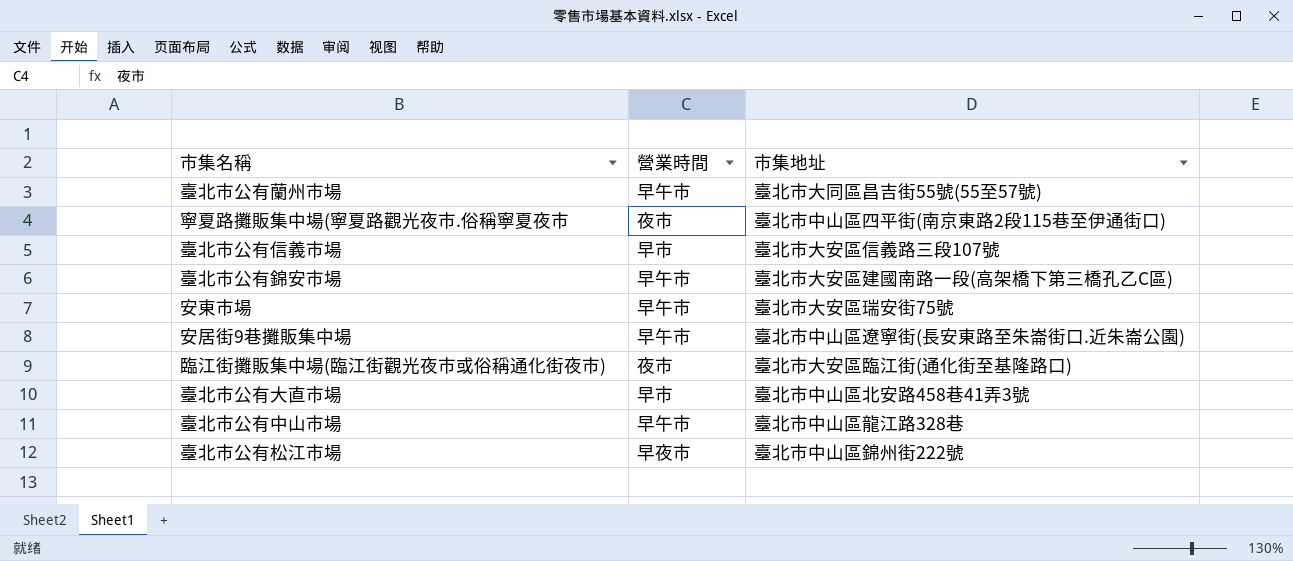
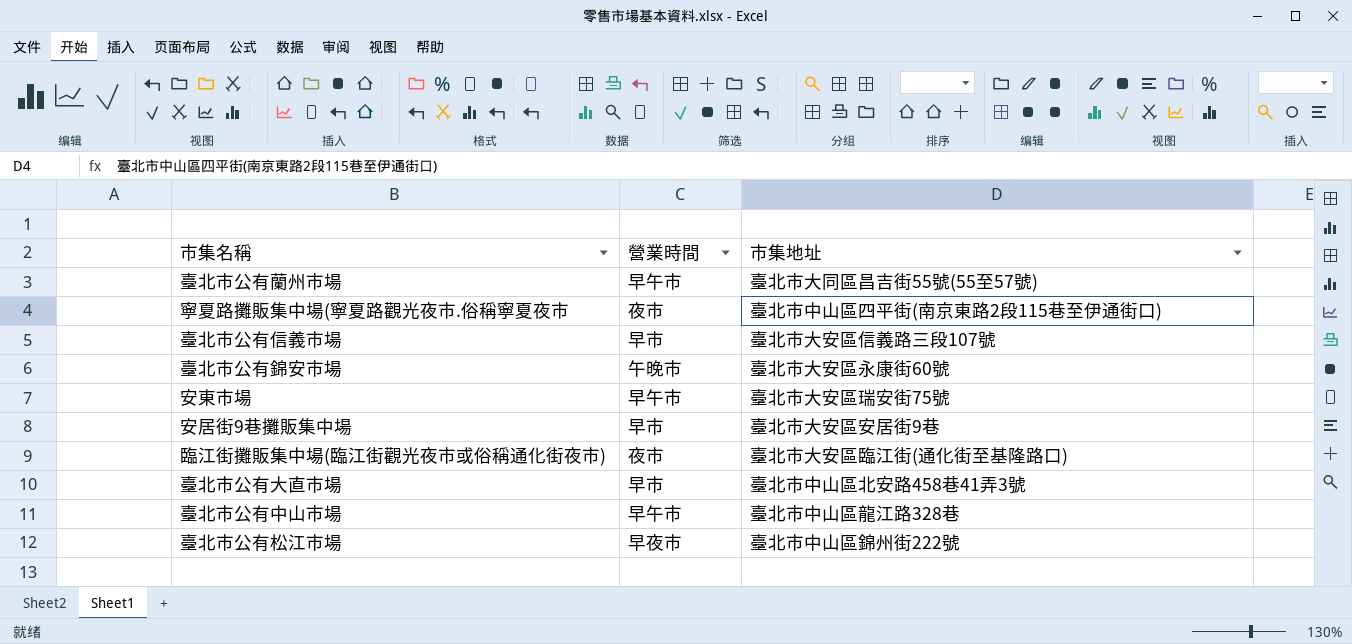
臺北市公有錦安市場 | 營業時間: 早午市 -> 午晚市
臺北市公有錦安市場 | 市集地址: 臺北市大安區建國南路一段(高架橋下第三橋孔乙C區) -> 臺北市大安區永康街60號
安居街9巷攤販集中場 | 營業時間: 早午市 -> 早市
安居街9巷攤販集中場 | 市集地址: 臺北市中山區遼寧街(長安東路至朱崙街口.近朱崙公園) -> 臺北市大安區安居街9巷

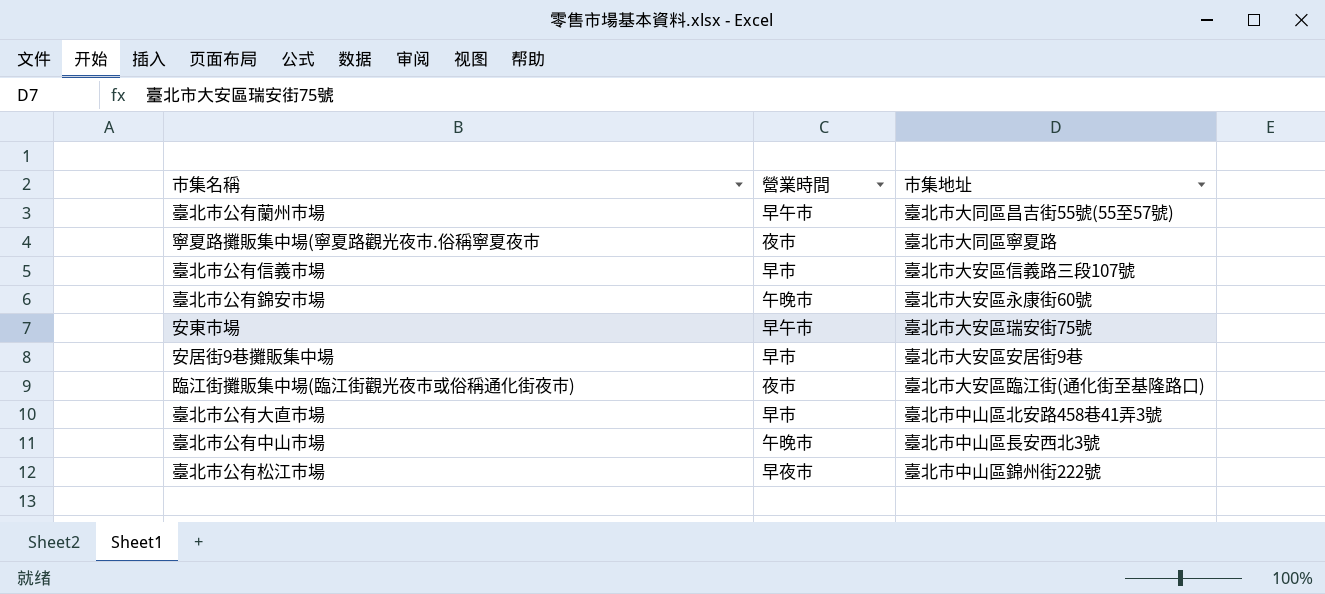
寧夏路攤販集中場(寧夏路觀光夜市.俗稱寧夏夜市 | 市集地址: 臺北市中山區四平街(南京東路2段115巷至伊通街口) -> 臺北市大同區寧夏路
臺北市公有中山市場 | 營業時間: 早午市 -> 午晚市
臺北市公有中山市場 | 市集地址: 臺北市中山區龍江路328巷 -> 臺北市中山區長安西北3號

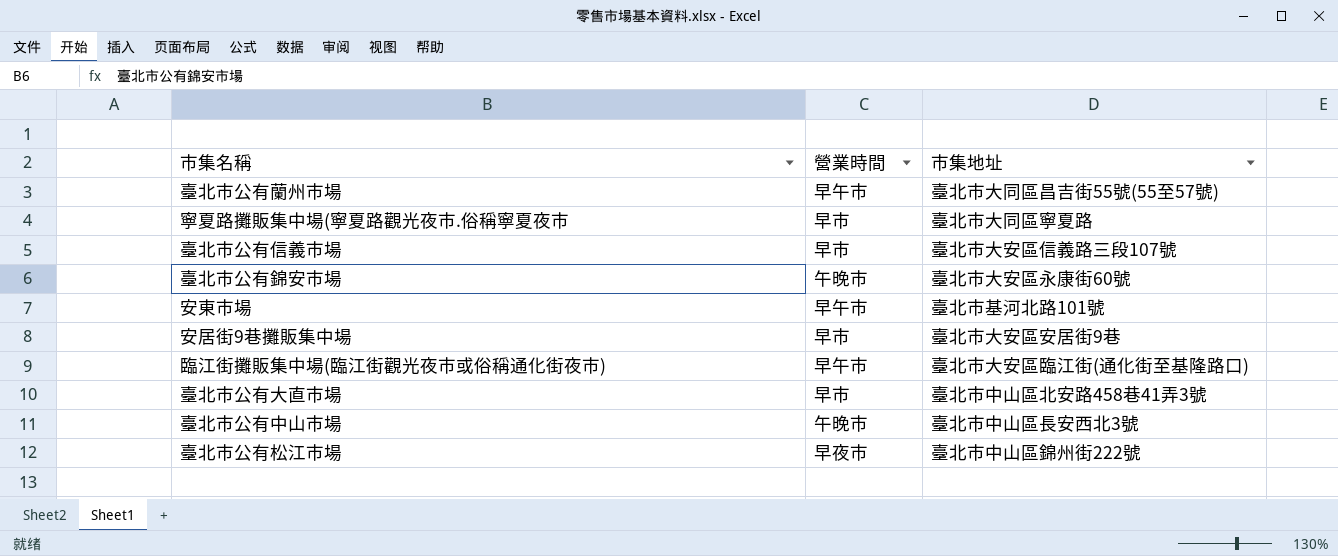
寧夏路攤販集中場(寧夏路觀光夜市.俗稱寧夏夜市 | 營業時間: 夜市 -> 早市
安東市場 | 市集地址: 臺北市大安區瑞安街75號 -> 臺北市基河北路101號
臨江街攤販集中場(臨江街觀光夜市或俗稱通化街夜市) | 營業時間: 夜市 -> 早午市

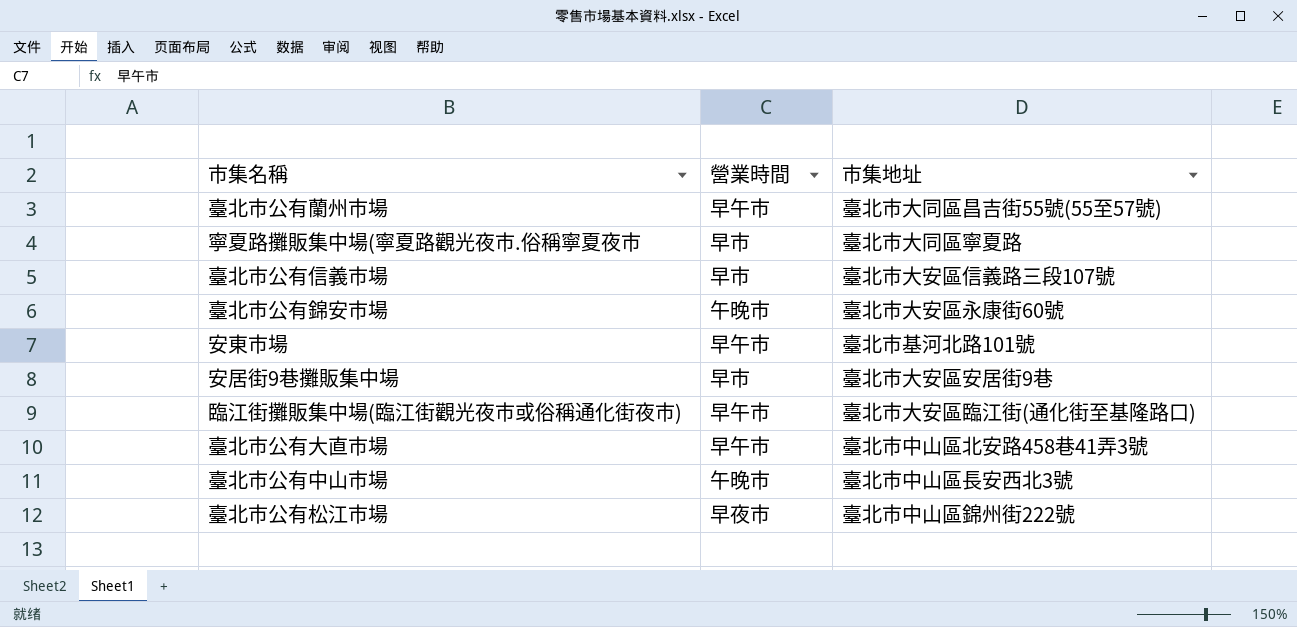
臺北市公有大直市場 | 營業時間: 早市 -> 早午市

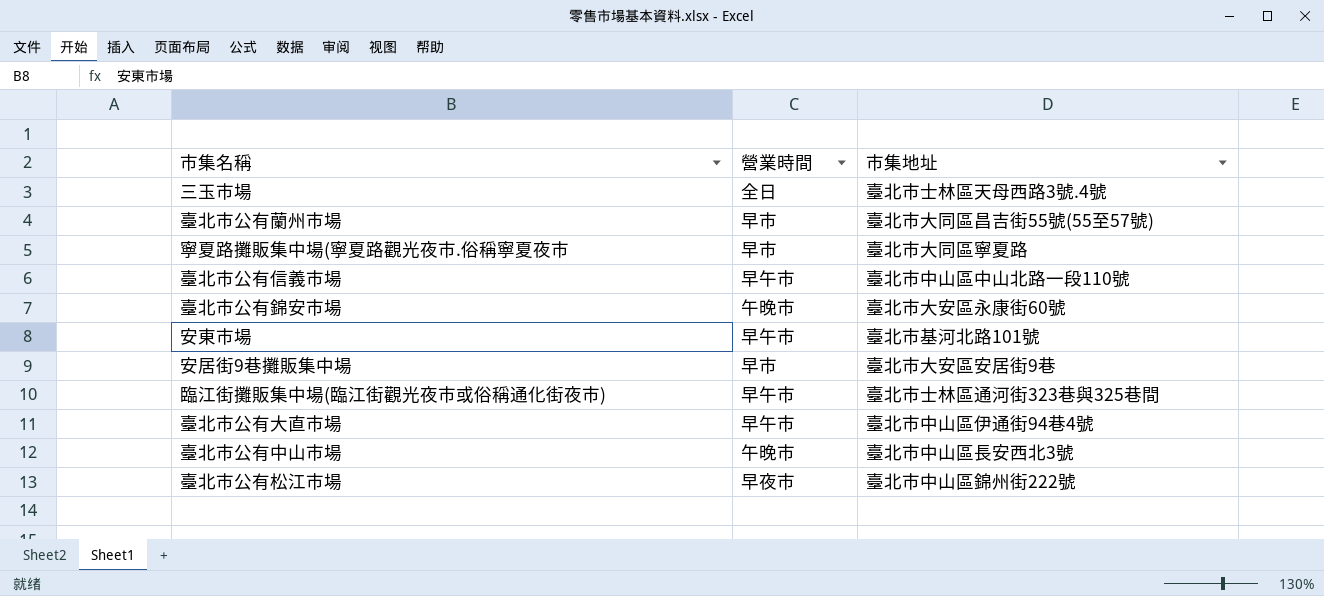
row 三玉市場: none -> 全日 | 臺北市士林區天母西路3號.4號
臺北市公有蘭州市場 | 營業時間: 早午市 -> 早市
臺北市公有信義市場 | 營業時間: 早市 -> 早午市
臺北市公有信義市場 | 市集地址: 臺北市大安區信義路三段107號 -> 臺北市中山區中山北路一段110號
臨江街攤販集中場(臨江街觀光夜市或俗稱通化街夜市) | 市集地址: 臺北市大安區臨江街(通化街至基隆路口) -> 臺北市士林區通河街323巷與325巷間
臺北市公有大直市場 | 市集地址: 臺北市中山區北安路458巷41弄3號 -> 臺北市中山區伊通街94巷4號

